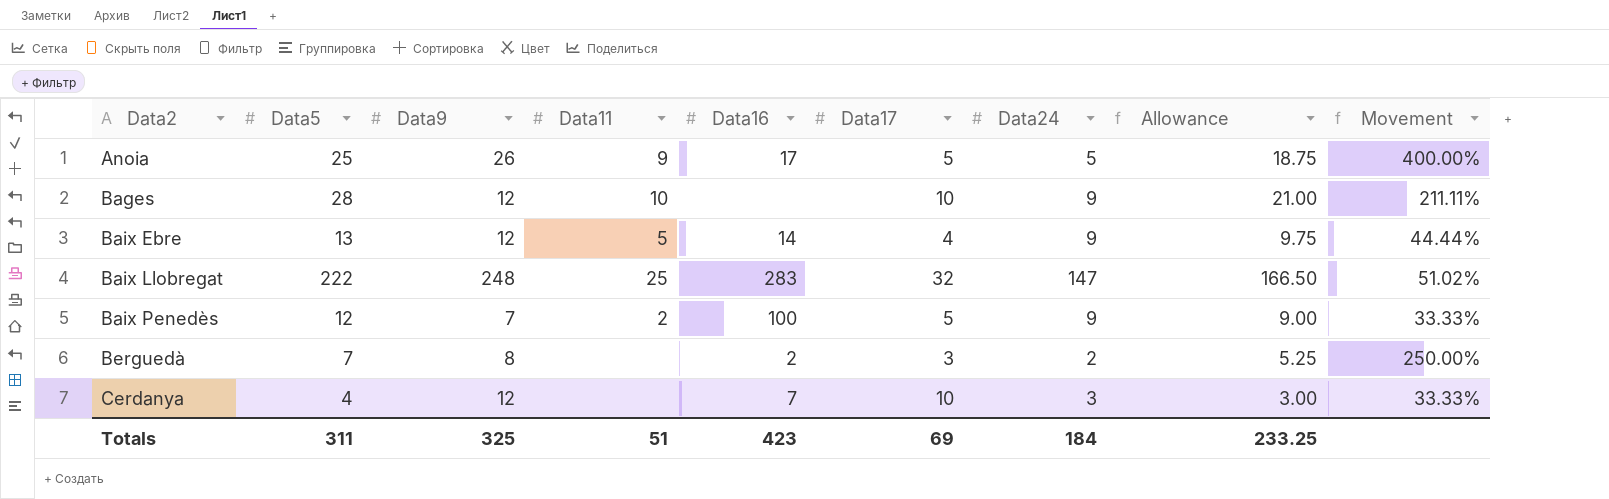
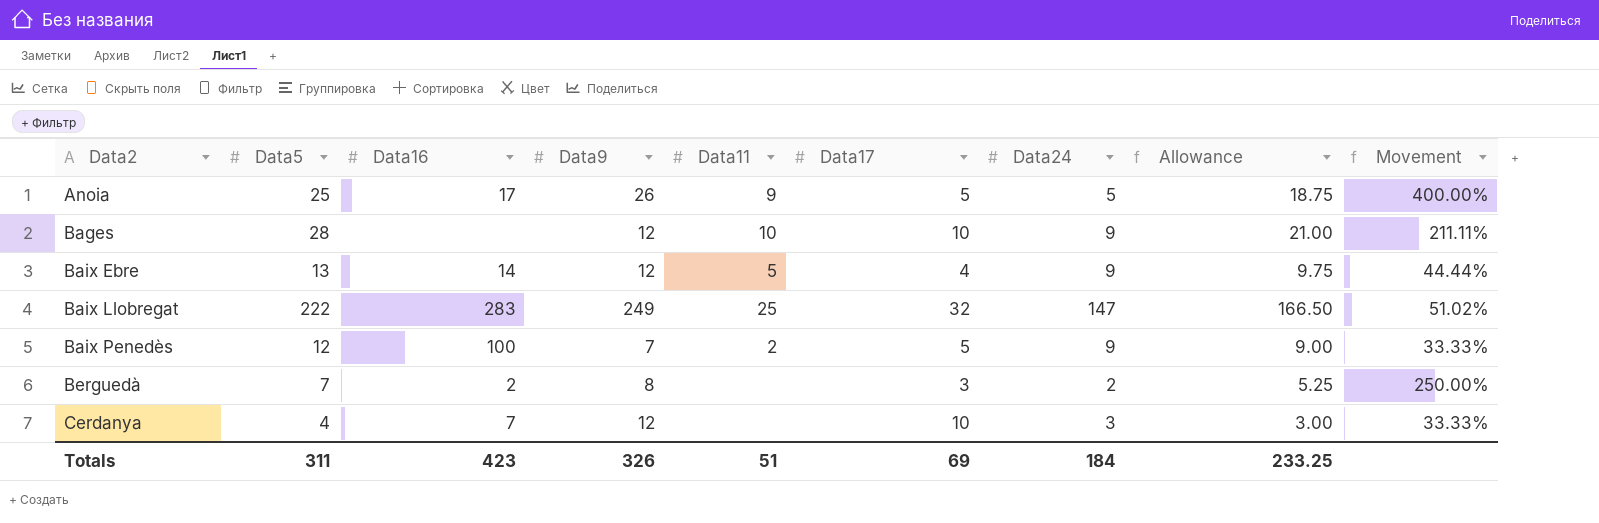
column Data16 | position: 5 -> 3
Baix Llobregat | Data9: 248 -> 249
Totals | Data9: 325 -> 326

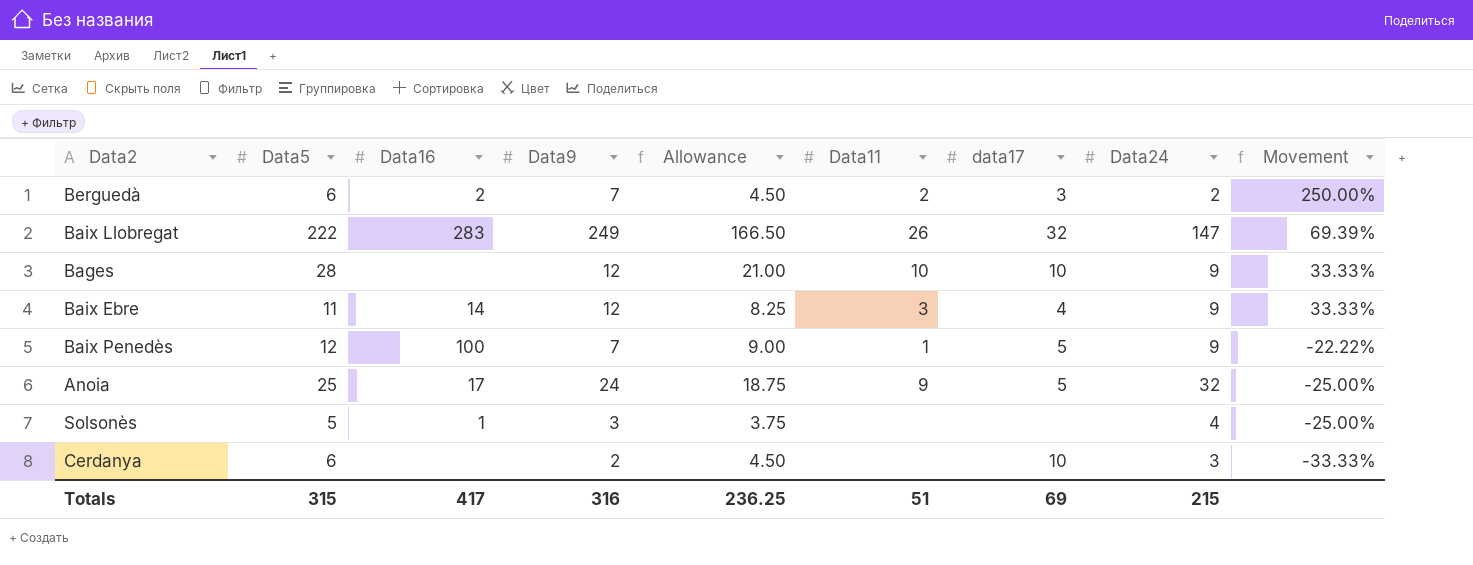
row order: Data2 ascending -> Movement descending
column Allowance | position: 8 -> 5
column name: Data17 -> data17
column Movement | formula: ([Data5] - [Data24]) / [Data24] -> ([Data9] - [Data24]) / [Data24]
Berguedà | Data5: 7 -> 6
Berguedà | Data9: 8 -> 7
Berguedà | Allowance: 5.25 -> 4.50
Berguedà | Data11: none -> 2
Baix Llobregat | Data11: 25 -> 26
Baix Ebre | Data5: 13 -> 11
Baix Ebre | Allowance: 9.75 -> 8.25
Baix Ebre | Data11: 5 -> 3
Baix Penedès | Data11: 2 -> 1
Anoia | Data9: 26 -> 24
Anoia | Data24: 5 -> 32
row Solsonès: none -> 5 | 1 | 3 | 3.75 | none | none | 4 | -25.00%
Cerdanya | Data5: 4 -> 6
Cerdanya | Data16: 7 -> none
Cerdanya | Data9: 12 -> 2
Cerdanya | Allowance: 3.00 -> 4.50
Totals | Data5: 311 -> 315
Totals | Data16: 423 -> 417
Totals | Data9: 326 -> 316
Totals | Allowance: 233.25 -> 236.25
Totals | Data24: 184 -> 215

